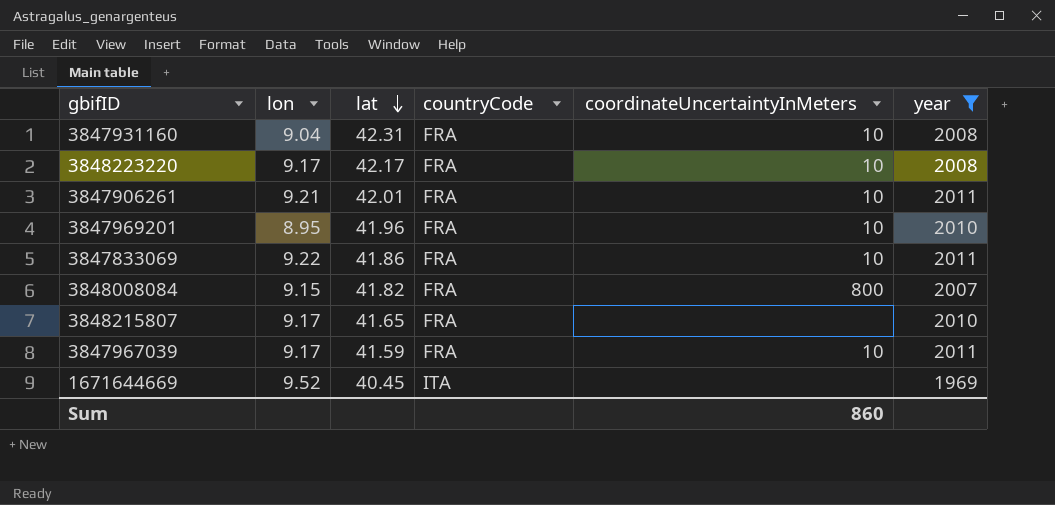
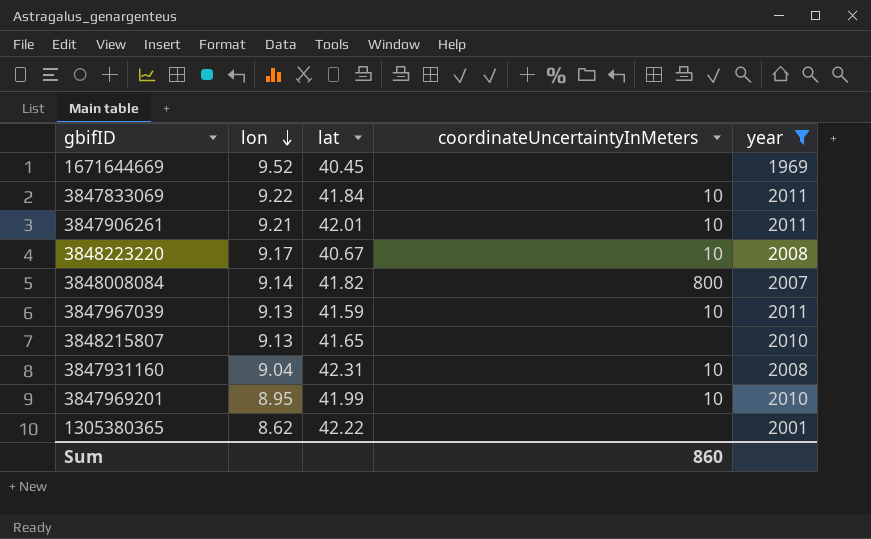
row order: lat descending -> lon descending
column countryCode | position: 4 -> none
3847833069 | lat: 41.86 -> 41.84
3848223220 | lat: 42.17 -> 40.67
3848008084 | lon: 9.15 -> 9.14
3847967039 | lon: 9.17 -> 9.13
3848215807 | lon: 9.17 -> 9.13
3847969201 | lat: 41.96 -> 41.99
row 1305380365: none -> 8.62 | 42.22 | none | 2001

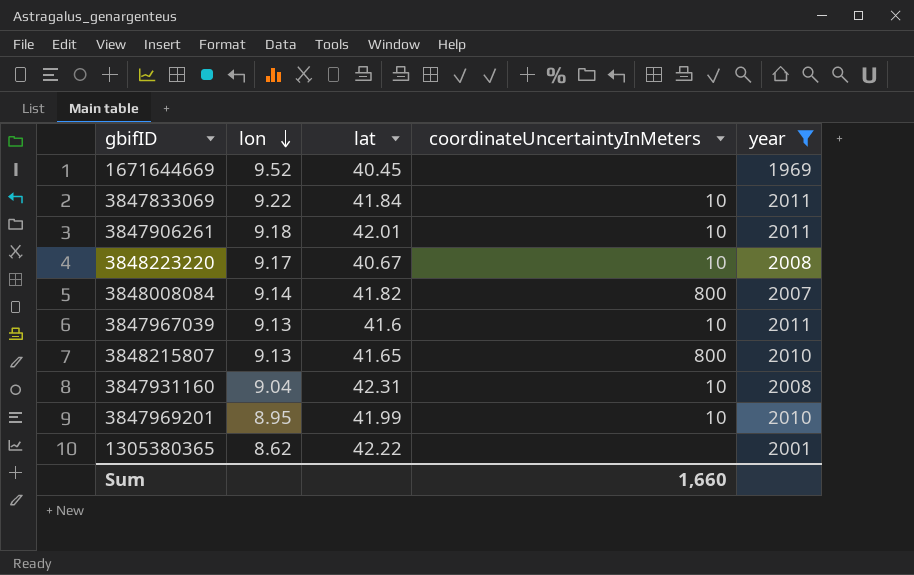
3847906261 | lon: 9.21 -> 9.18
3847967039 | lat: 41.59 -> 41.6
3848215807 | coordinateUncertaintyInMeters: none -> 800
Sum | coordinateUncertaintyInMeters: 860 -> 1,660

